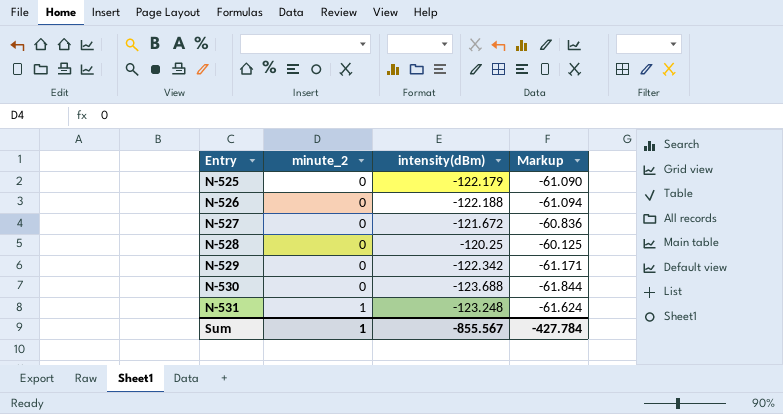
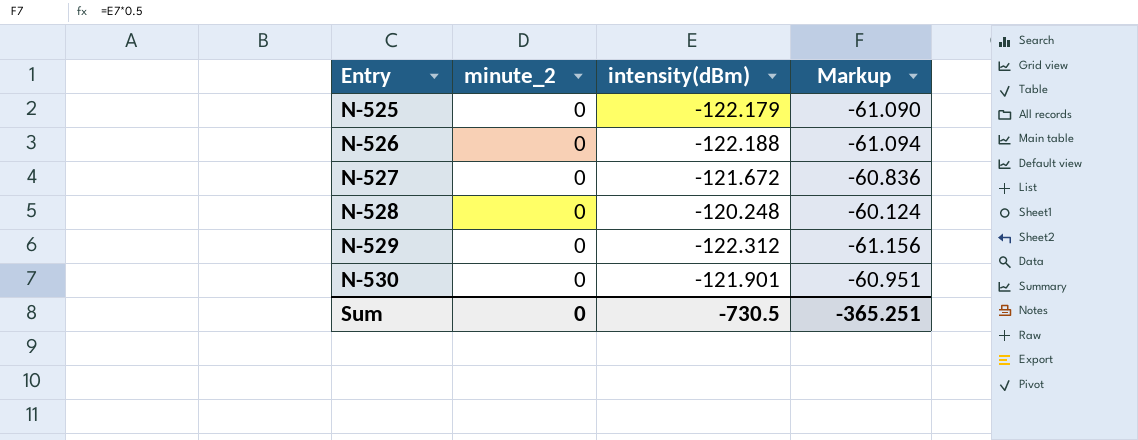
row N-531: 1 | -123.248 | -61.624 -> none
N-528 | intensity(dBm): -120.25 -> -120.248
N-528 | Markup: -60.125 -> -60.124
N-529 | intensity(dBm): -122.342 -> -122.312
N-529 | Markup: -61.171 -> -61.156
N-530 | intensity(dBm): -123.688 -> -121.901
N-530 | Markup: -61.844 -> -60.951
Sum | minute_2: 1 -> 0
Sum | intensity(dBm): -855.567 -> -730.5
Sum | Markup: -427.784 -> -365.251

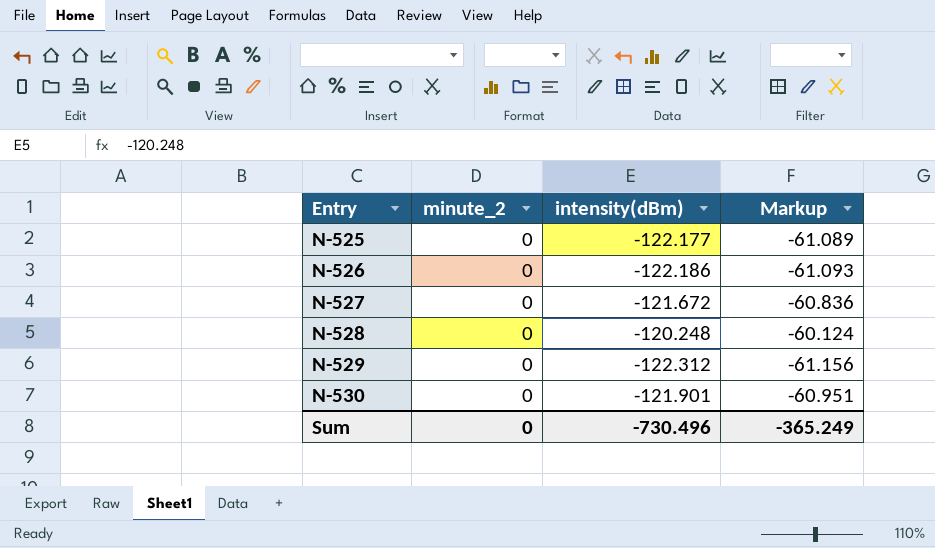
N-525 | intensity(dBm): -122.179 -> -122.177
N-525 | Markup: -61.090 -> -61.089
N-526 | intensity(dBm): -122.188 -> -122.186
N-526 | Markup: -61.094 -> -61.093
Sum | intensity(dBm): -730.5 -> -730.496
Sum | Markup: -365.251 -> -365.249

